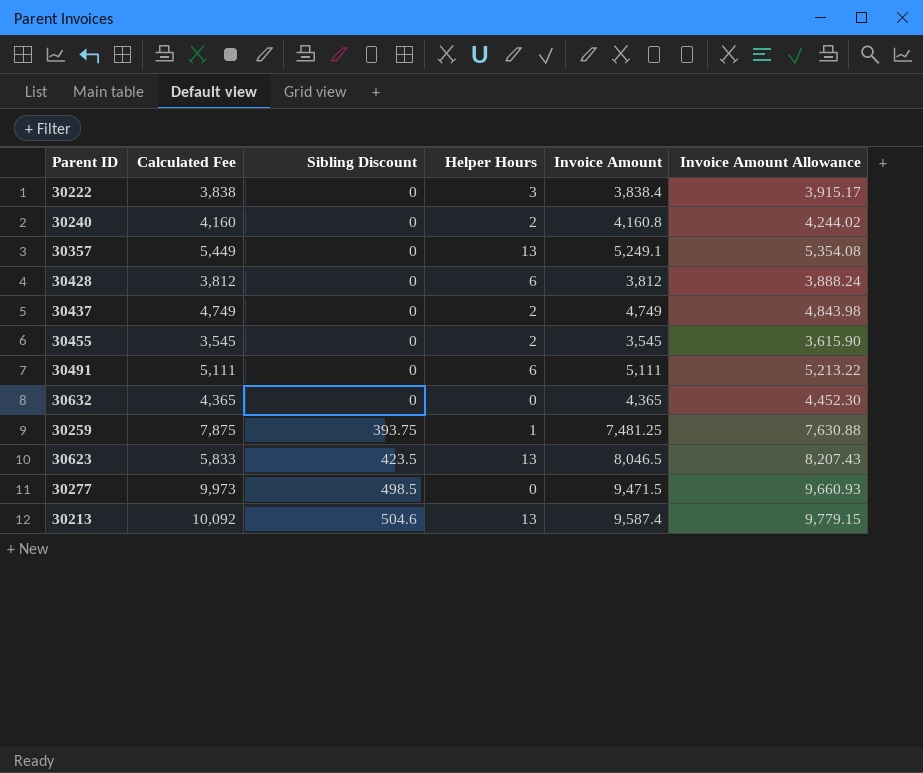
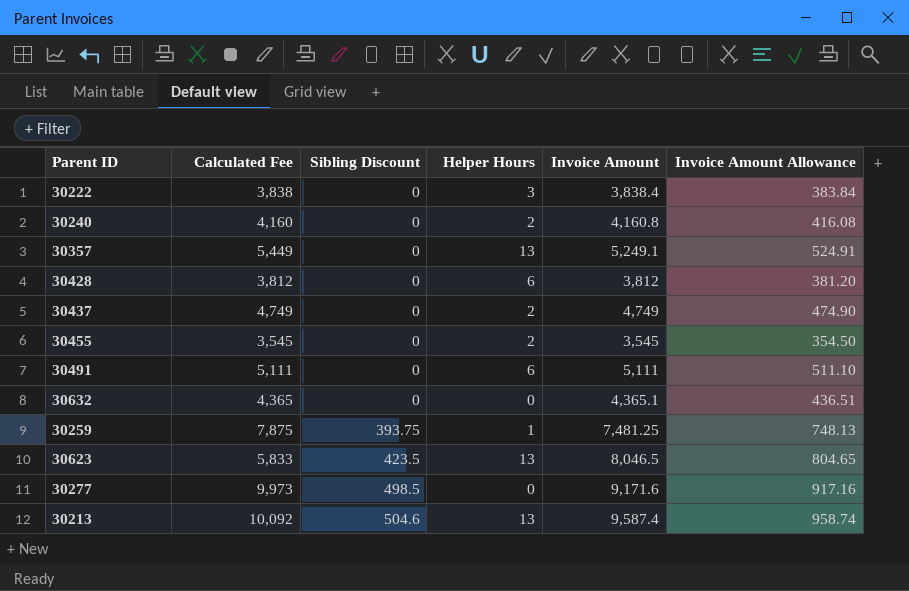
column Invoice Amount Allowance | formula: [Invoice Amount] * 1.02 -> [Invoice Amount] * 0.1
30632 | Invoice Amount: 4,365 -> 4,365.1
30277 | Invoice Amount: 9,471.5 -> 9,171.6

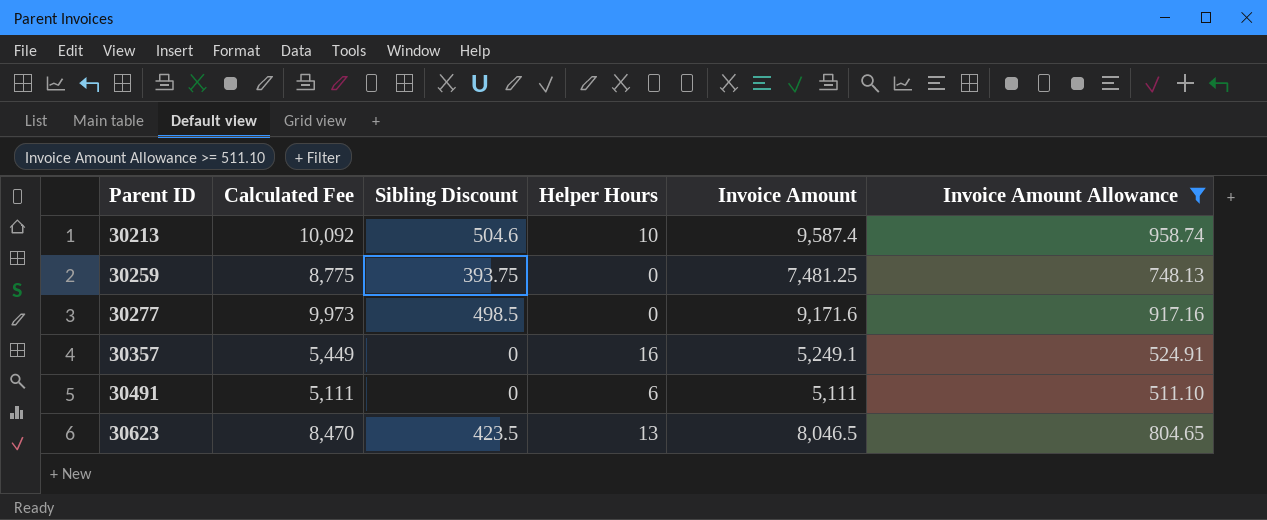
filter: none -> Invoice Amount Allowance >= 511.10
row order: Sibling Discount ascending -> Parent ID ascending
30213 | Helper Hours: 13 -> 10
30259 | Calculated Fee: 7,875 -> 8,775
30259 | Helper Hours: 1 -> 0
30357 | Helper Hours: 13 -> 16
30623 | Calculated Fee: 5,833 -> 8,470

